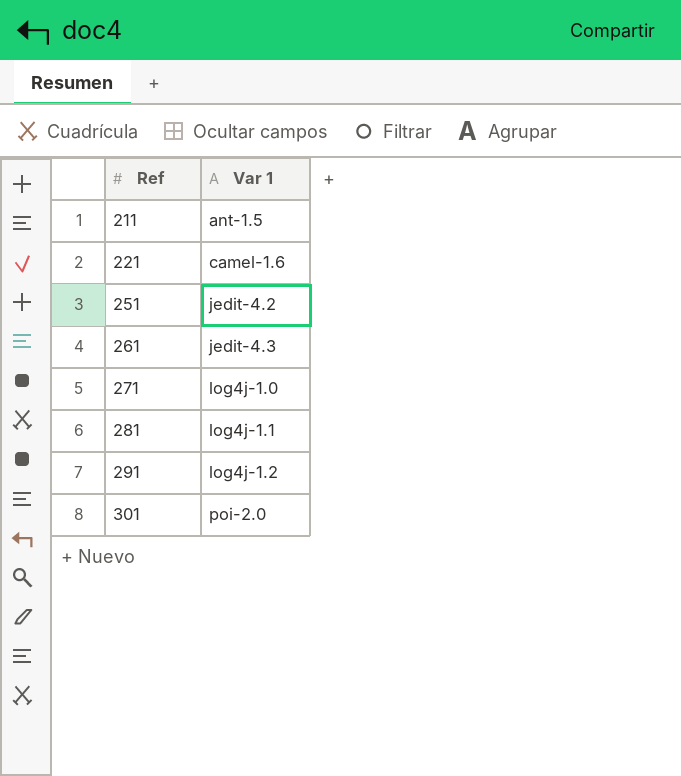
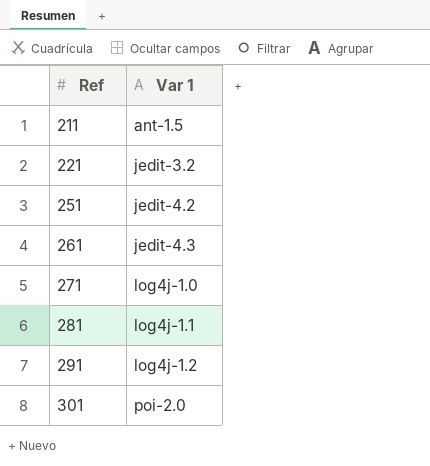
221 | Var 1: camel-1.6 -> jedit-3.2

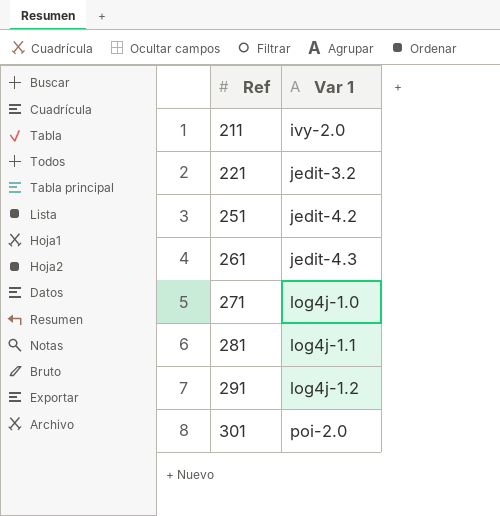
211 | Var 1: ant-1.5 -> ivy-2.0

